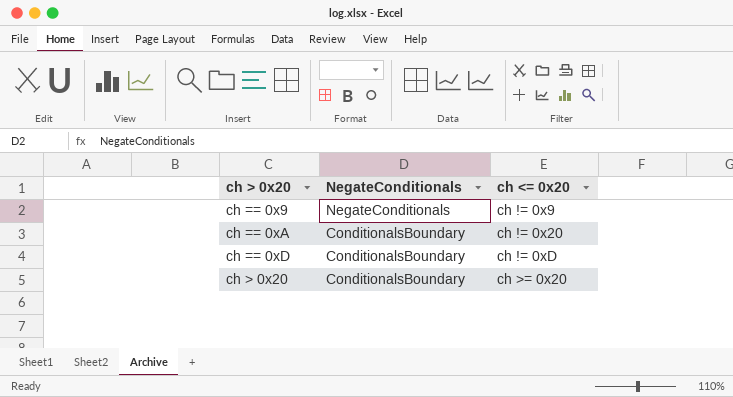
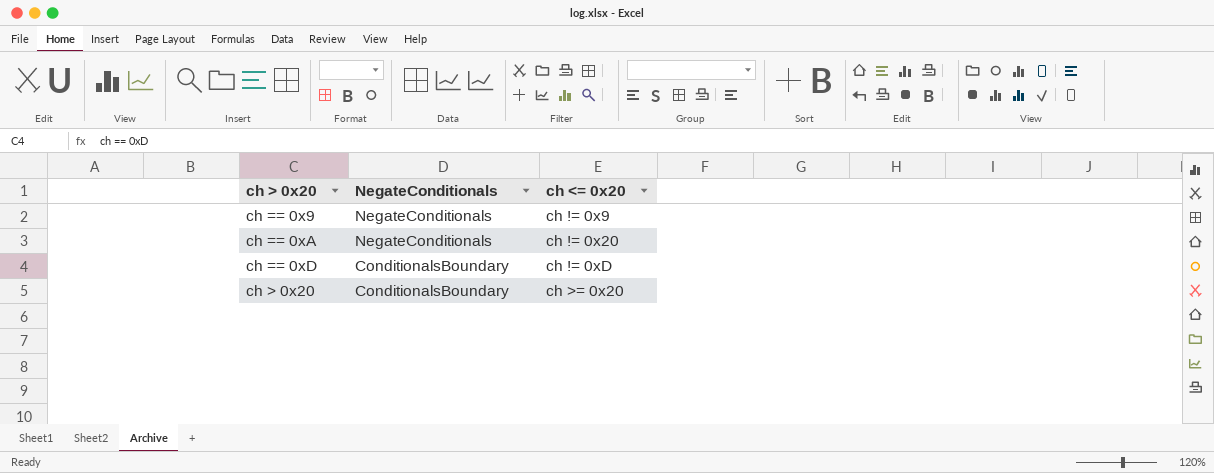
ch == 0xA | NegateConditionals: ConditionalsBoundary -> NegateConditionals

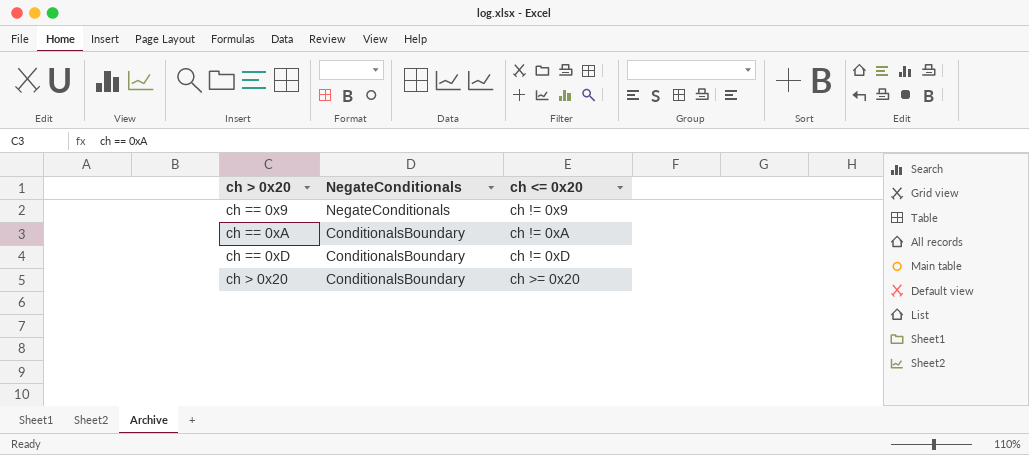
ch == 0xA | NegateConditionals: NegateConditionals -> ConditionalsBoundary
ch == 0xA | ch <= 0x20: ch != 0x20 -> ch != 0xA

